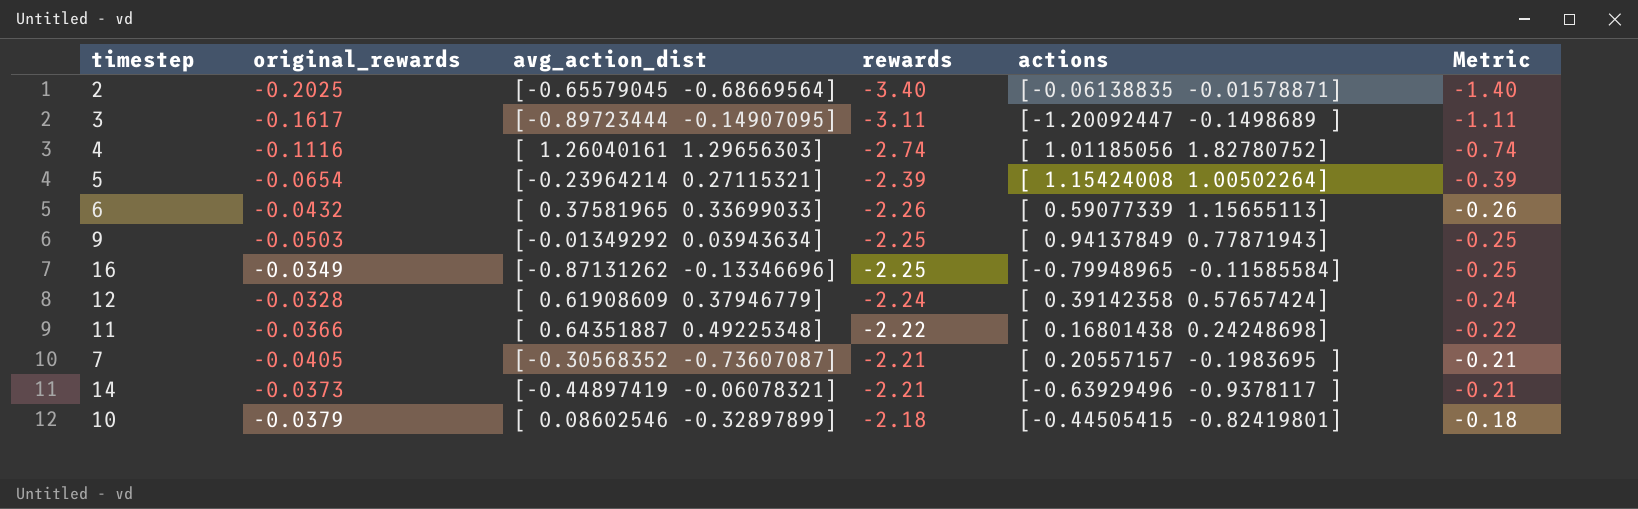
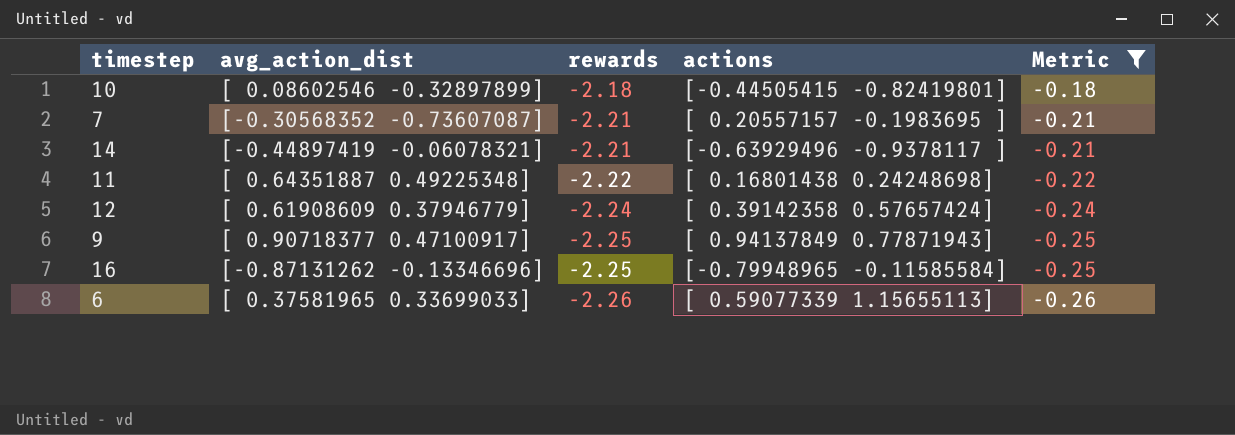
filter: none -> Metric >= -0.26
row order: rewards ascending -> rewards descending
column original_rewards | position: 2 -> none
9 | avg_action_dist: [-0.01349292 0.03943634] -> [ 0.90718377 0.47100917]

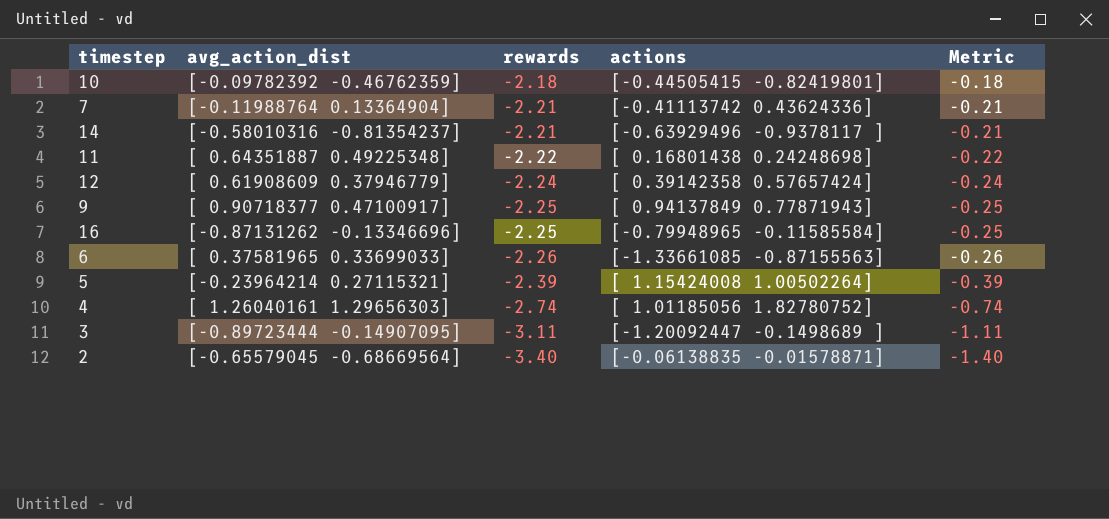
filter: Metric >= -0.26 -> none
10 | avg_action_dist: [ 0.08602546 -0.32897899] -> [-0.09782392 -0.46762359]
7 | avg_action_dist: [-0.30568352 -0.73607087] -> [-0.11988764 0.13364904]
7 | actions: [ 0.20557157 -0.1983695 ] -> [-0.41113742 0.43624336]
14 | avg_action_dist: [-0.44897419 -0.06078321] -> [-0.58010316 -0.81354237]
6 | actions: [ 0.59077339 1.15655113] -> [-1.33661085 -0.87155563]

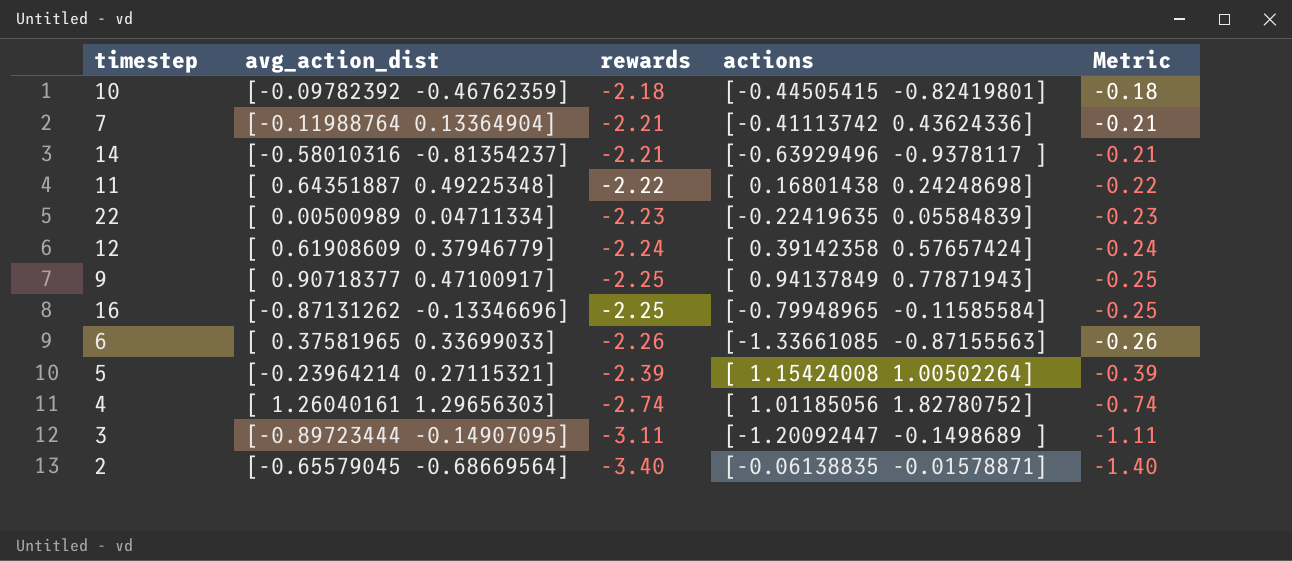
row 22: none -> [ 0.00500989 0.04711334] | -2.23 | [-0.22419635 0.05584839] | -0.23

